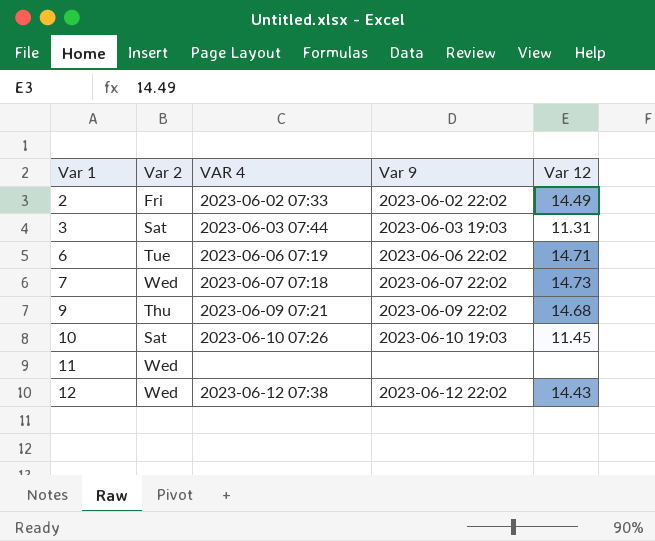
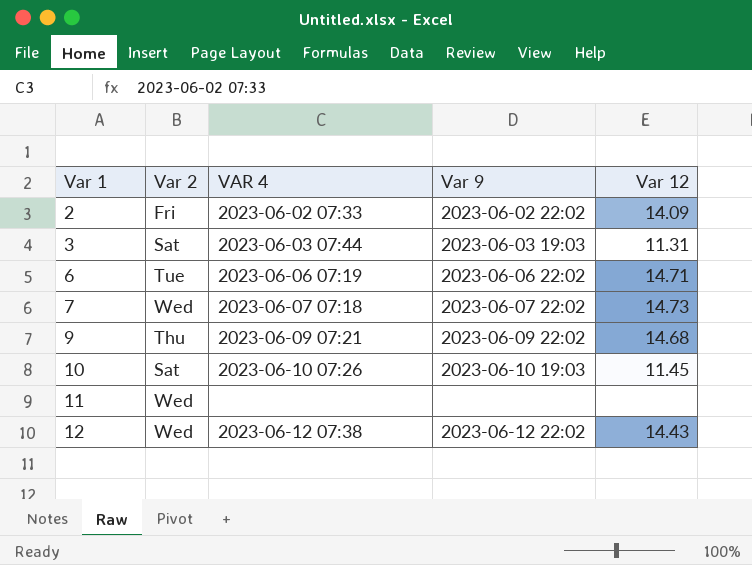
2 | Var 12: 14.49 -> 14.09

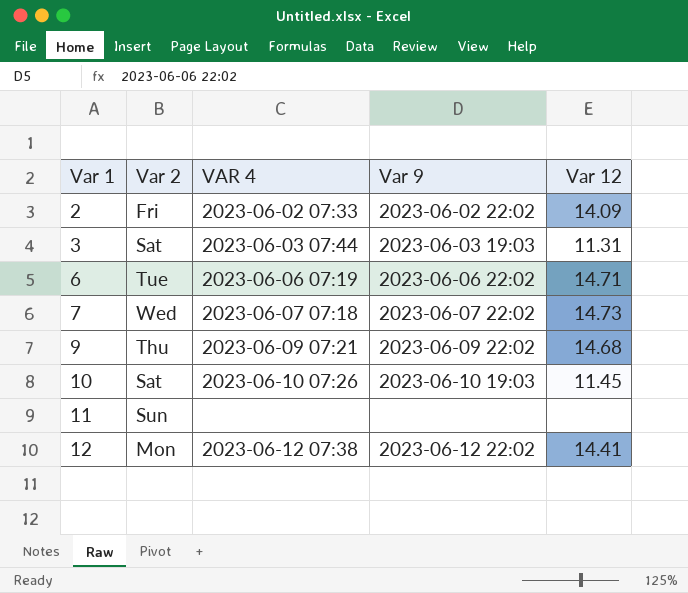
11 | Var 2: Wed -> Sun
12 | Var 2: Wed -> Mon
12 | Var 12: 14.43 -> 14.41

